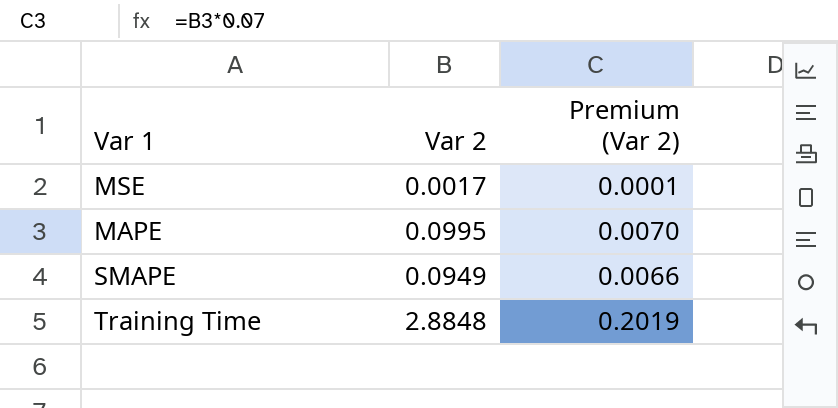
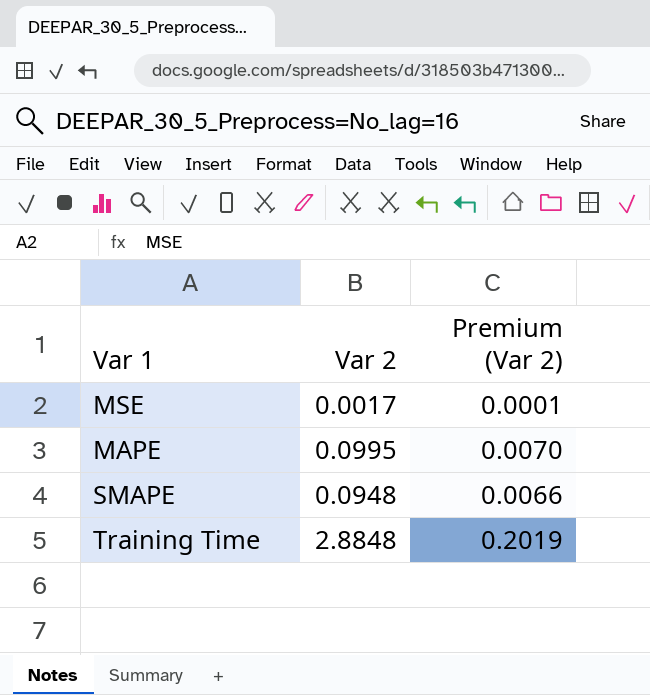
SMAPE | Var 2: 0.0949 -> 0.0948

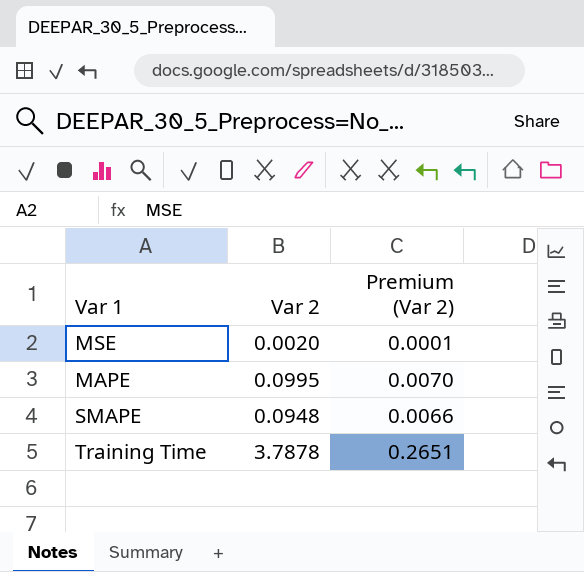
MSE | Var 2: 0.0017 -> 0.0020
Training Time | Var 2: 2.8848 -> 3.7878
Training Time | Premium (Var 2): 0.2019 -> 0.2651

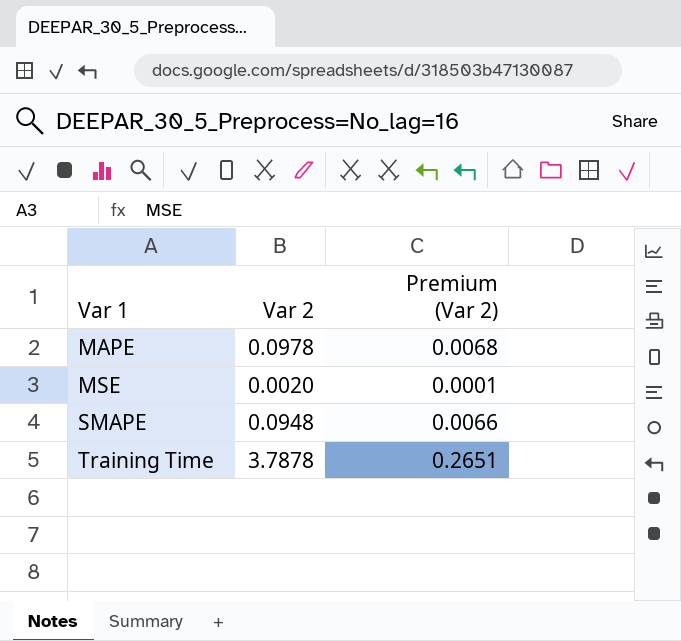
row order: none -> Var 1 ascending
MAPE | Var 2: 0.0995 -> 0.0978
MAPE | Premium (Var 2): 0.0070 -> 0.0068

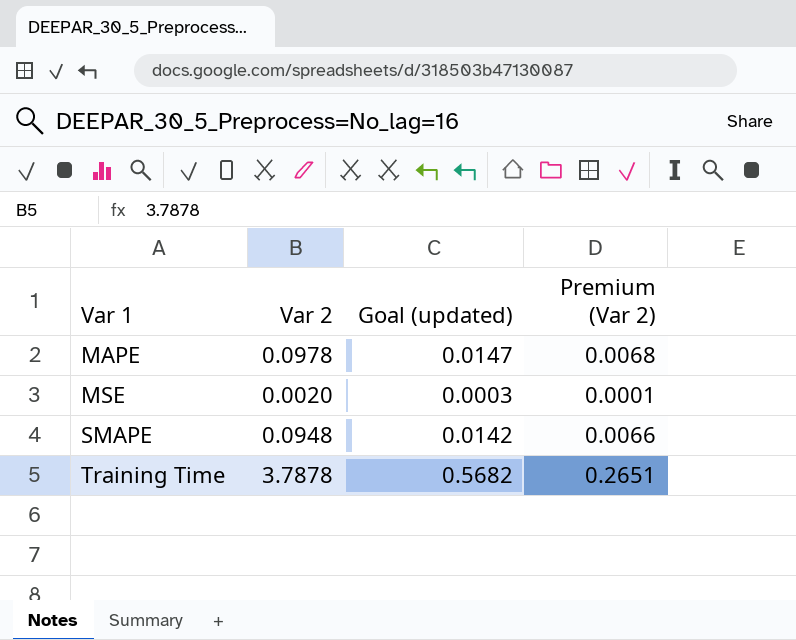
column Goal (updated) | formula: none -> [Var 2] * 0.15

